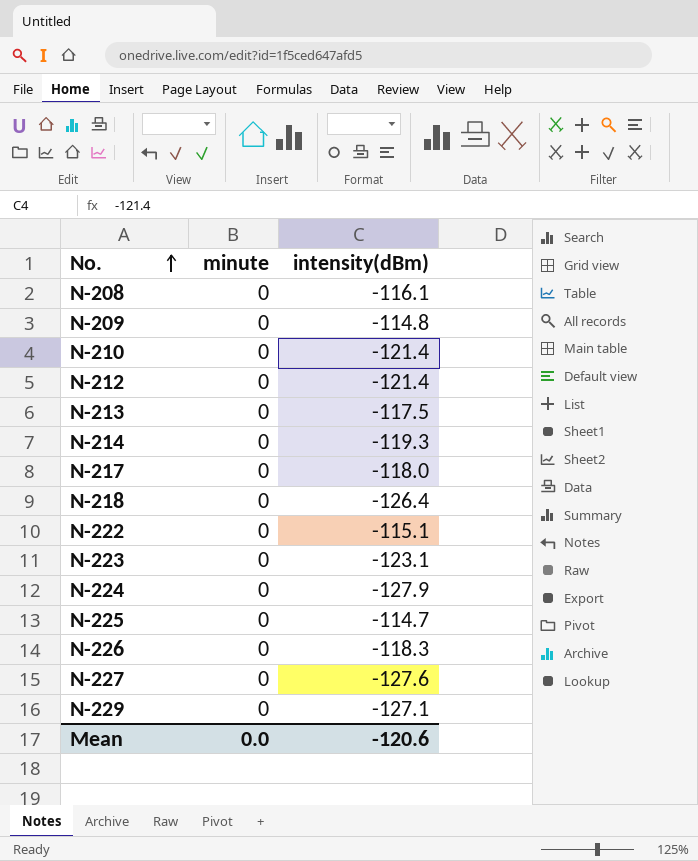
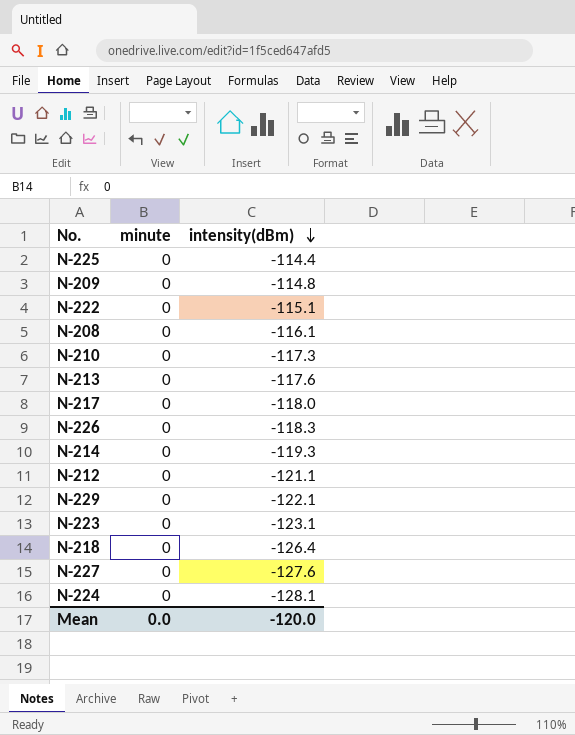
row order: No. ascending -> intensity(dBm) descending
N-225 | intensity(dBm): -114.7 -> -114.4
N-210 | intensity(dBm): -121.4 -> -117.3
N-213 | intensity(dBm): -117.5 -> -117.6
N-212 | intensity(dBm): -121.4 -> -121.1
N-229 | intensity(dBm): -127.1 -> -122.1
N-224 | intensity(dBm): -127.9 -> -128.1
Mean | intensity(dBm): -120.6 -> -120.0

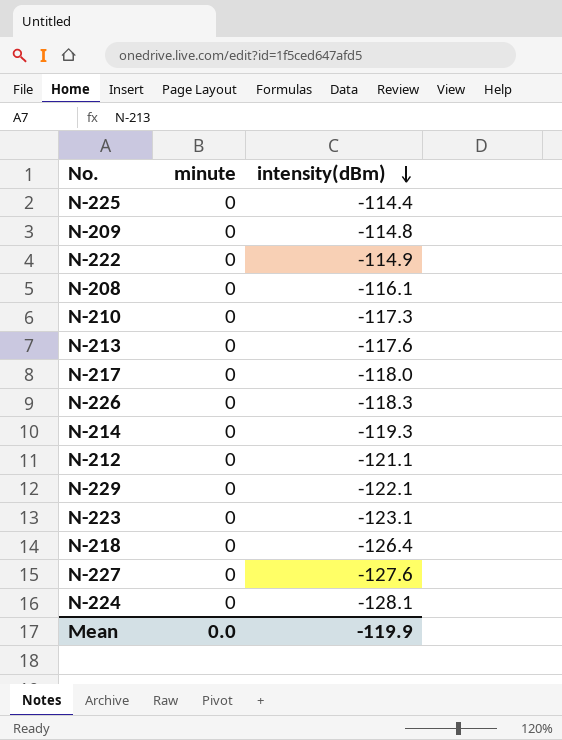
N-222 | intensity(dBm): -115.1 -> -114.9
Mean | intensity(dBm): -120.0 -> -119.9

